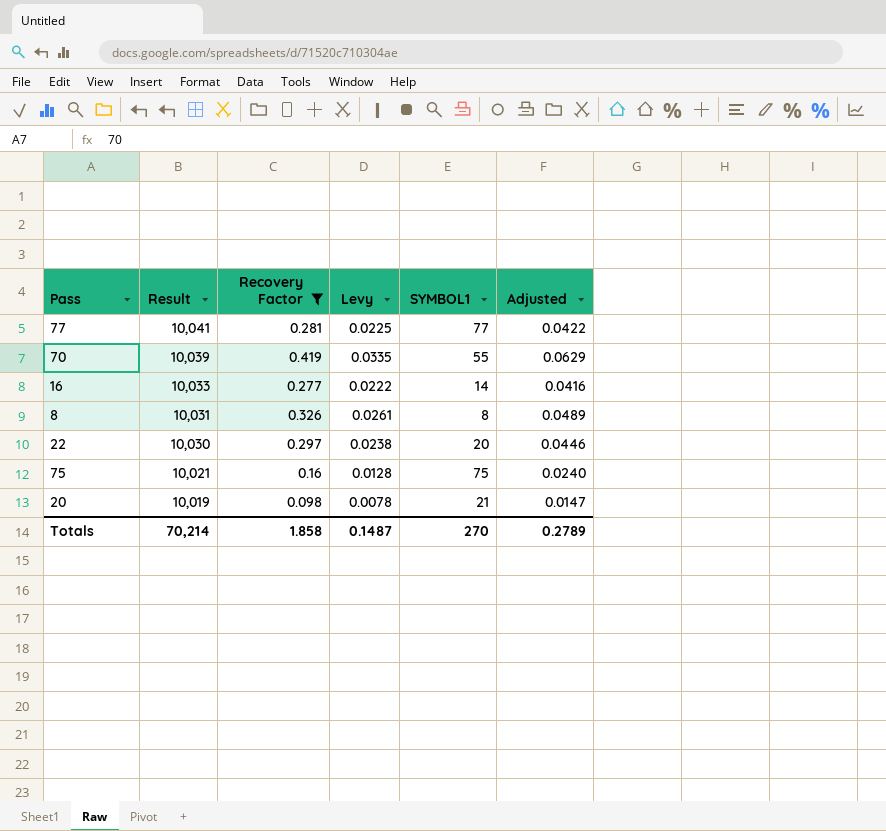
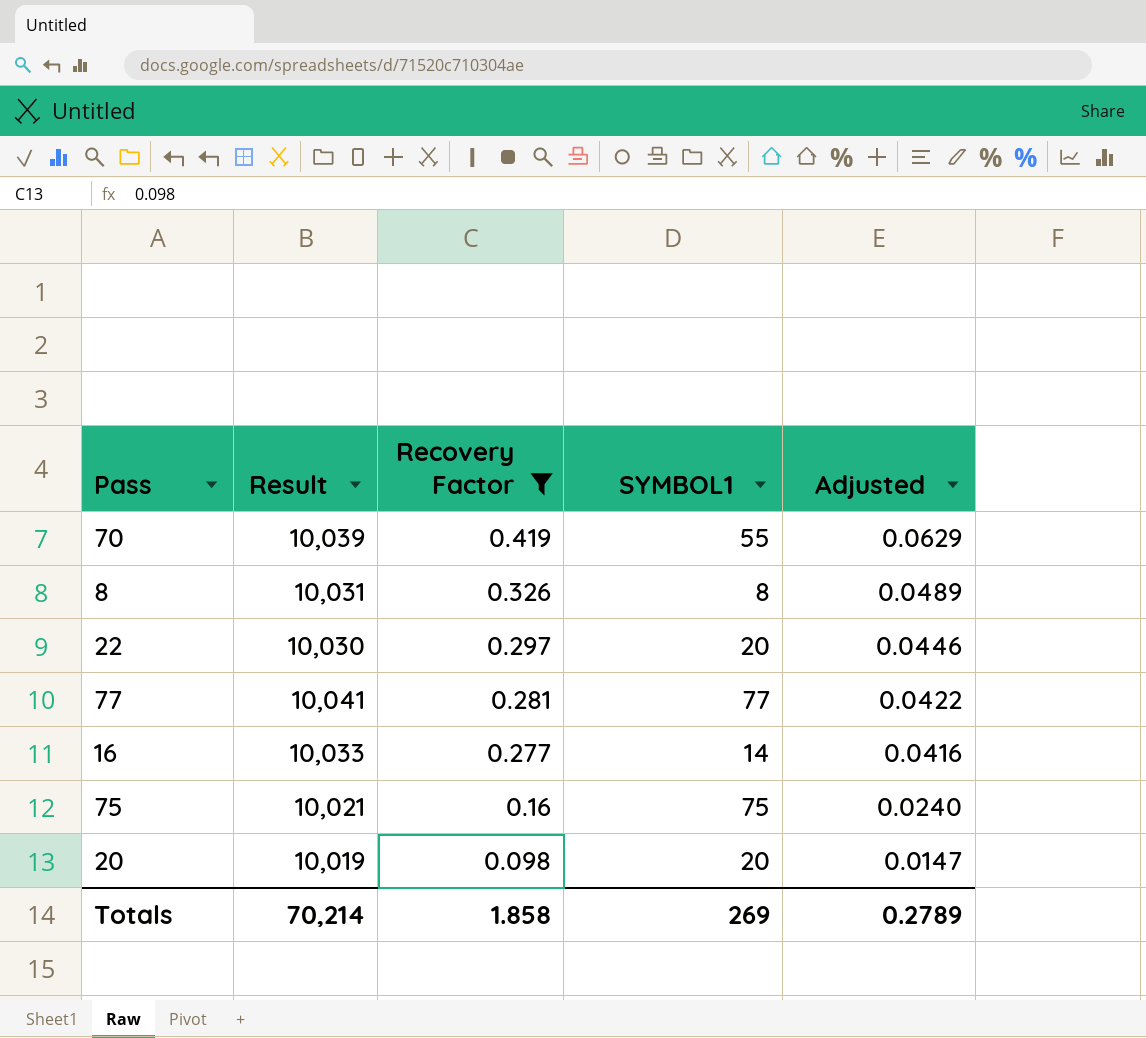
row order: Result descending -> Recovery Factor descending
column Levy | formula: [Recovery Factor] * 0.08 -> none
20 | SYMBOL1: 21 -> 20
Totals | SYMBOL1: 270 -> 269

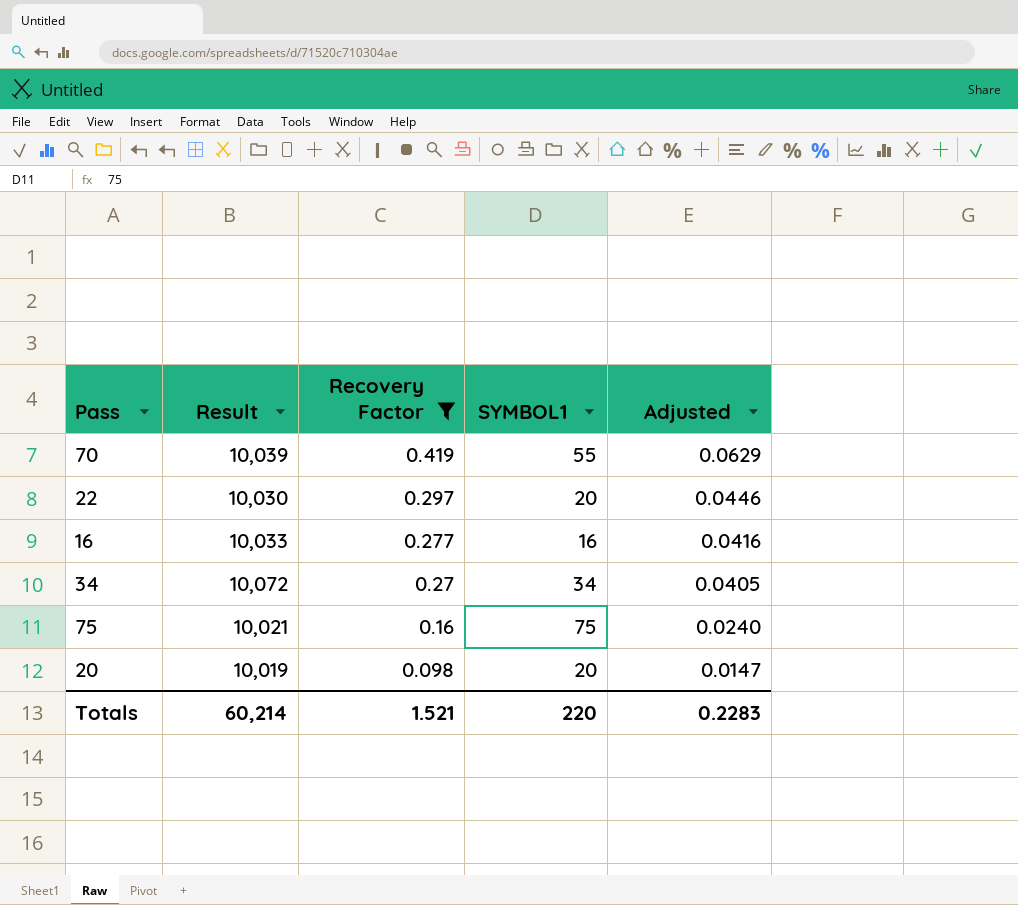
row 8: 10,031 | 0.326 | 8 | 0.0489 -> none
row 77: 10,041 | 0.281 | 77 | 0.0422 -> none
16 | SYMBOL1: 14 -> 16
row 34: none -> 10,072 | 0.27 | 34 | 0.0405
Totals | Result: 70,214 -> 60,214
Totals | Recovery Factor: 1.858 -> 1.521
Totals | SYMBOL1: 269 -> 220
Totals | Adjusted: 0.2789 -> 0.2283

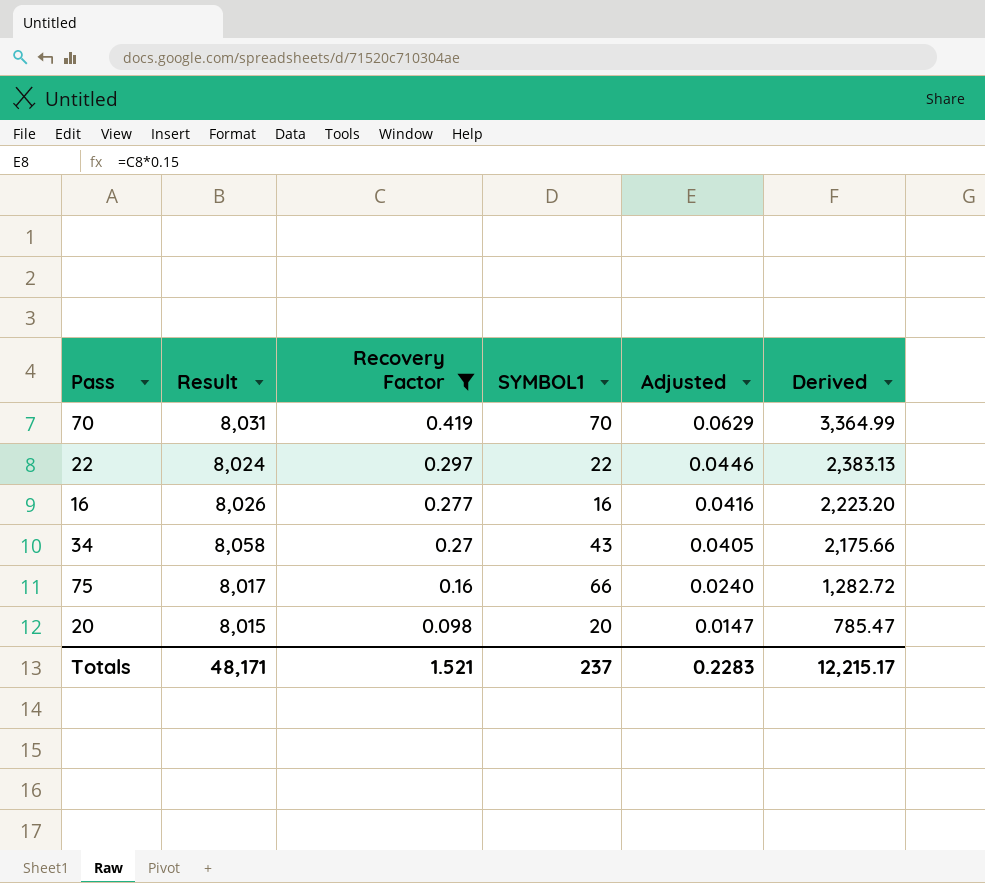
column Derived | formula: none -> [Result] * [Recovery Factor]
70 | Result: 10,039 -> 8,031
70 | SYMBOL1: 55 -> 70
22 | Result: 10,030 -> 8,024
22 | SYMBOL1: 20 -> 22
16 | Result: 10,033 -> 8,026
34 | Result: 10,072 -> 8,058
34 | SYMBOL1: 34 -> 43
75 | Result: 10,021 -> 8,017
75 | SYMBOL1: 75 -> 66
20 | Result: 10,019 -> 8,015
Totals | Result: 60,214 -> 48,171
Totals | SYMBOL1: 220 -> 237

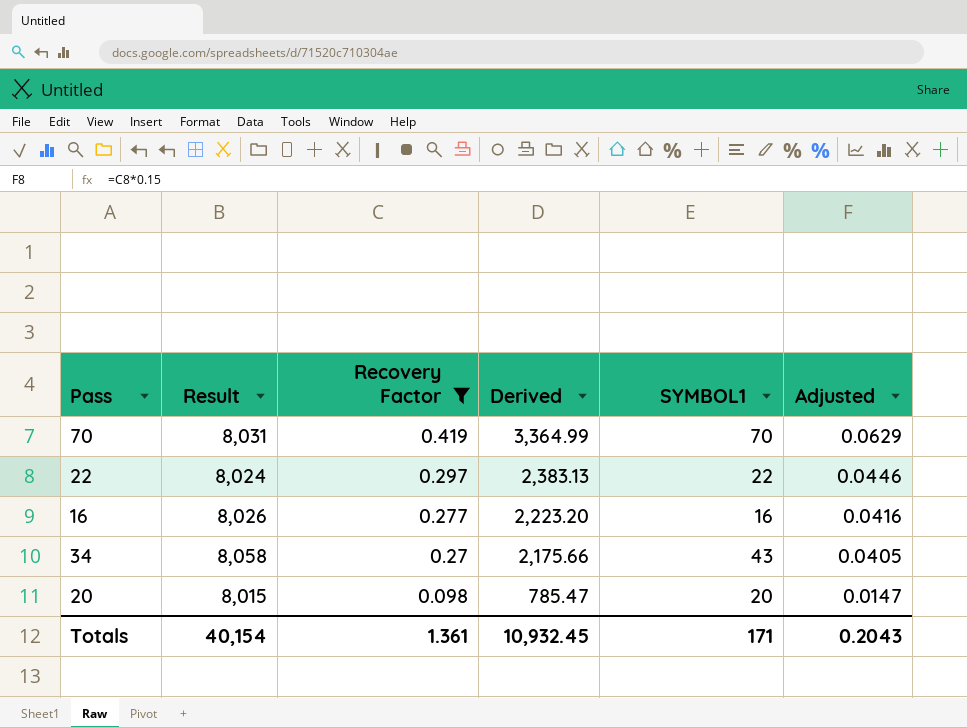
column Derived | position: 6 -> 4
row 75: 8,017 | 0.16 | 66 | 0.0240 | 1,282.72 -> none
Totals | Result: 48,171 -> 40,154
Totals | Recovery Factor: 1.521 -> 1.361
Totals | Derived: 12,215.17 -> 10,932.45
Totals | SYMBOL1: 237 -> 171
Totals | Adjusted: 0.2283 -> 0.2043

